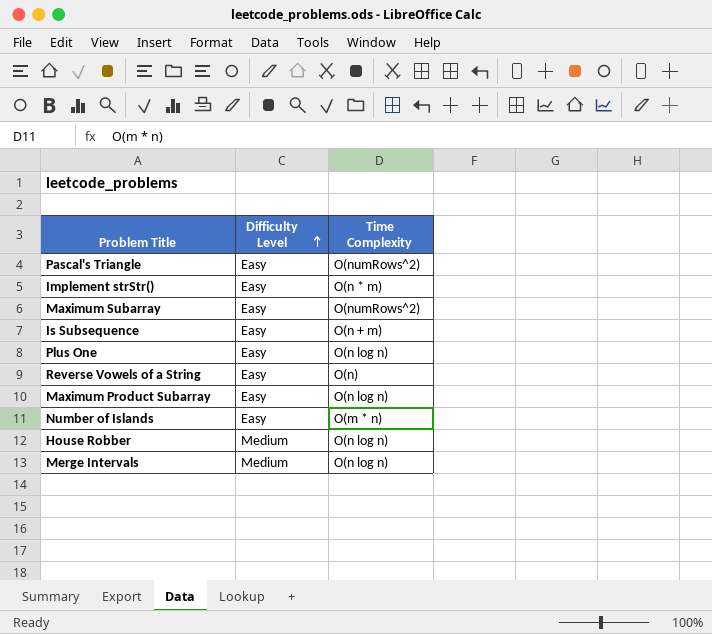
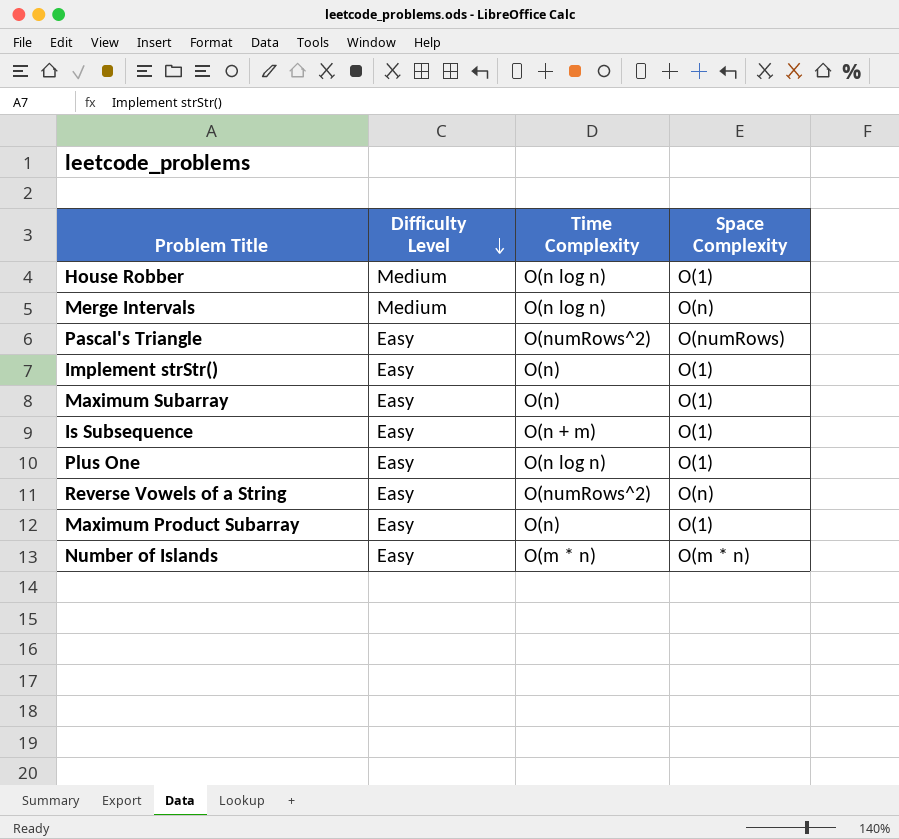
row order: Difficulty Level ascending -> Difficulty Level descending
column Space Complexity | position: none -> 4
Implement strStr() | Time Complexity: O(n * m) -> O(n)
Maximum Subarray | Time Complexity: O(numRows^2) -> O(n)
Reverse Vowels of a String | Time Complexity: O(n) -> O(numRows^2)
Maximum Product Subarray | Time Complexity: O(n log n) -> O(n)

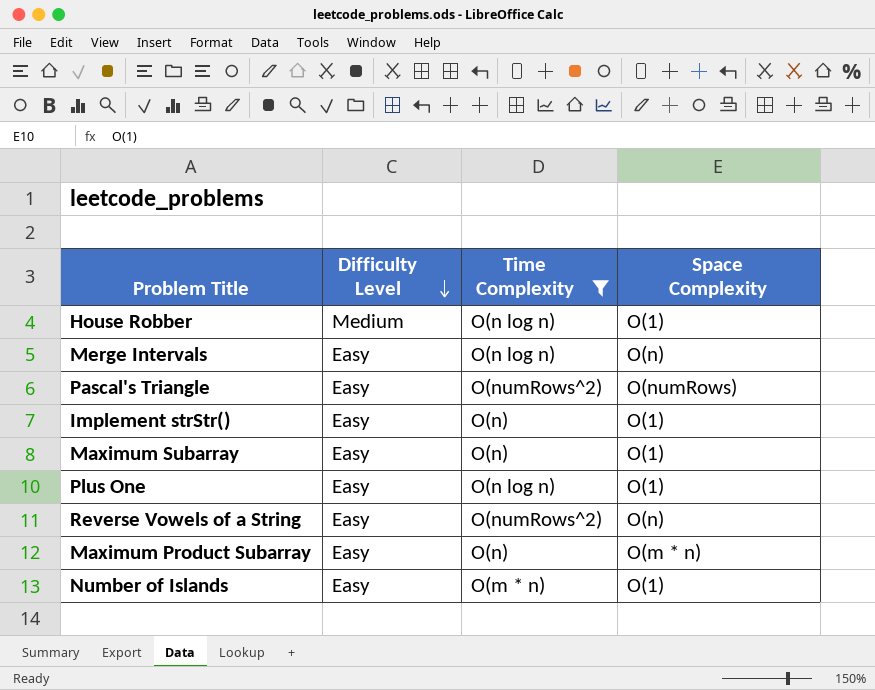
filter: none -> Time Complexity != O(n + m)
Merge Intervals | Difficulty Level: Medium -> Easy
Maximum Product Subarray | Space Complexity: O(1) -> O(m * n)
Number of Islands | Space Complexity: O(m * n) -> O(1)

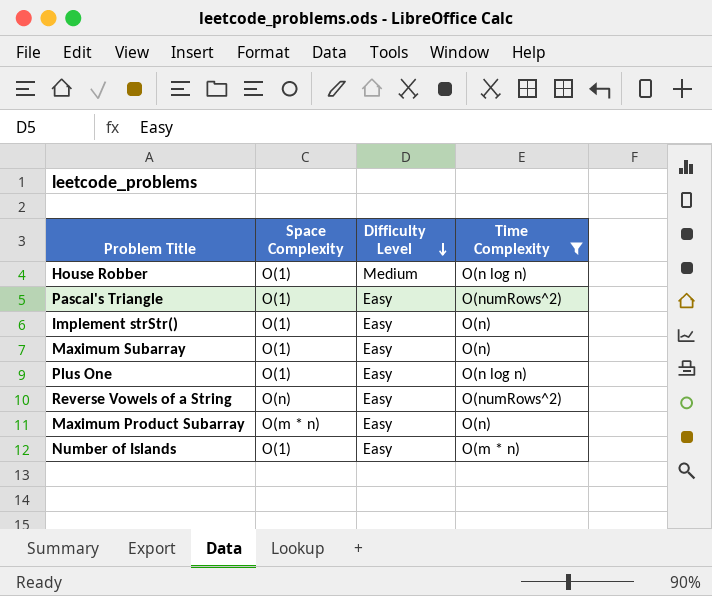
column Space Complexity | position: 4 -> 2
row Merge Intervals: Easy | O(n log n) | O(n) -> none
Pascal's Triangle | Space Complexity: O(numRows) -> O(1)

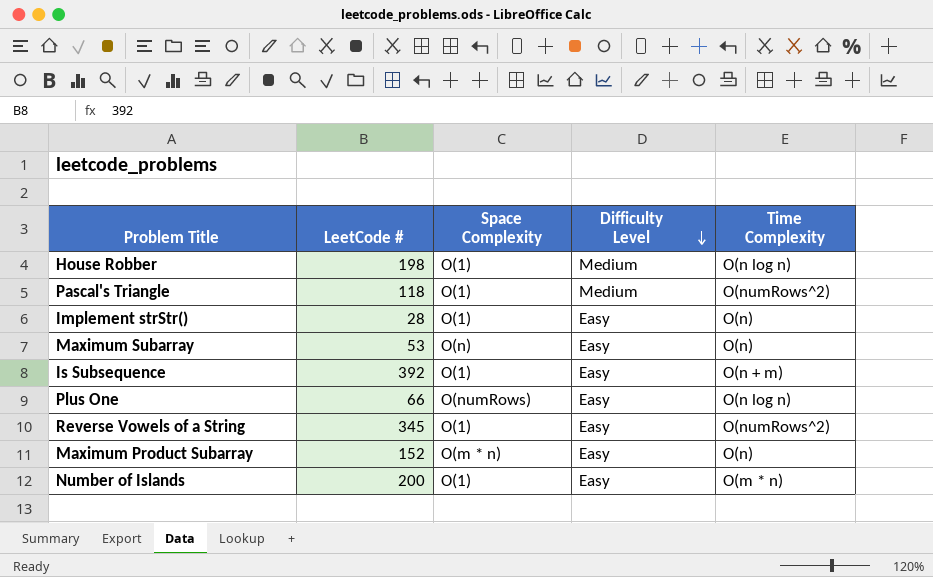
filter: Time Complexity != O(n + m) -> none
column LeetCode # | position: none -> 2
Pascal's Triangle | Difficulty Level: Easy -> Medium
Maximum Subarray | Space Complexity: O(1) -> O(n)
Plus One | Space Complexity: O(1) -> O(numRows)
Reverse Vowels of a String | Space Complexity: O(n) -> O(1)

